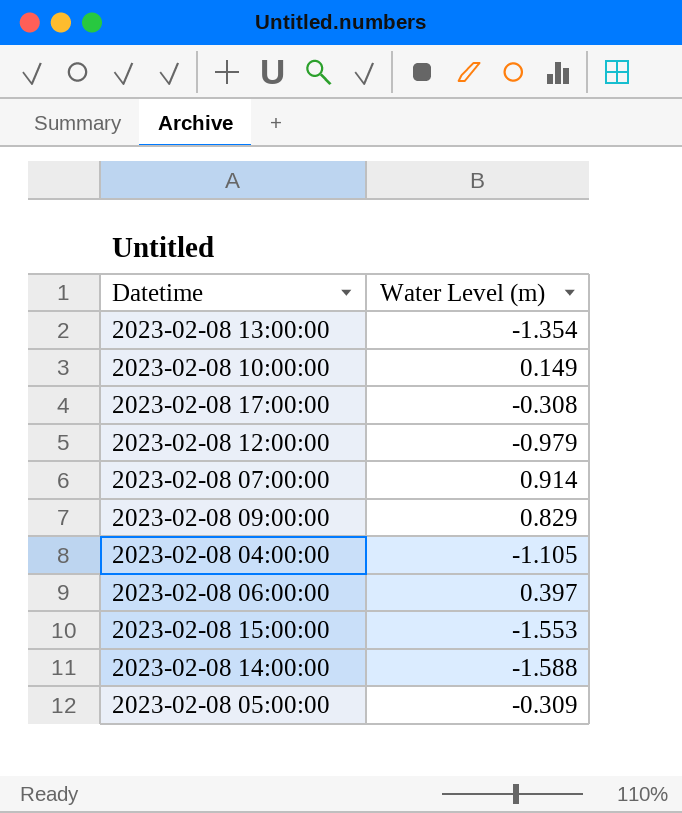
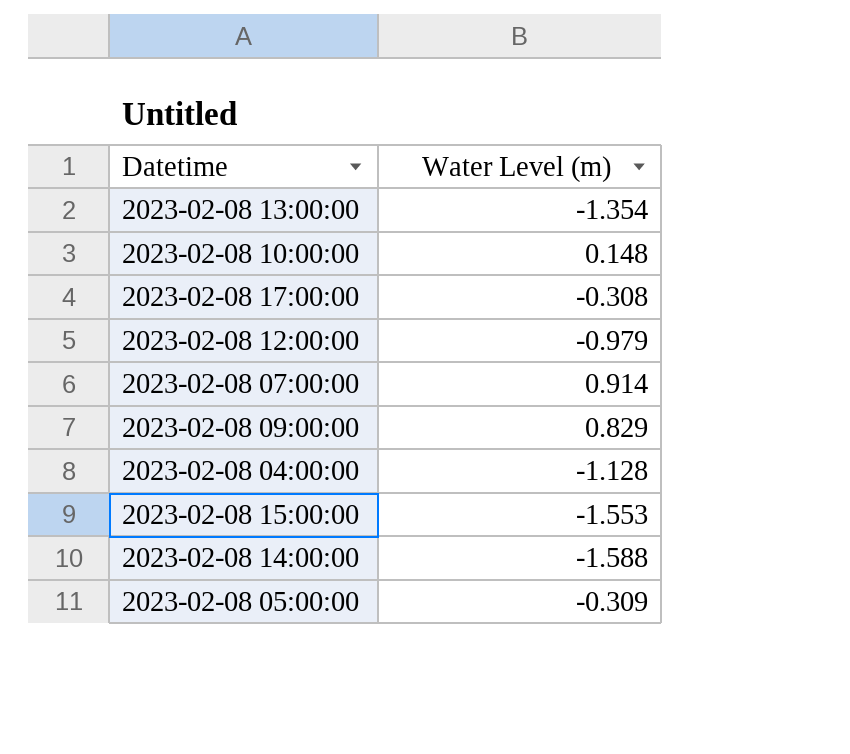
row 2023-02-08 06:00:00: 0.397 -> none
2023-02-08 10:00:00 | Water Level (m): 0.149 -> 0.148
2023-02-08 04:00:00 | Water Level (m): -1.105 -> -1.128

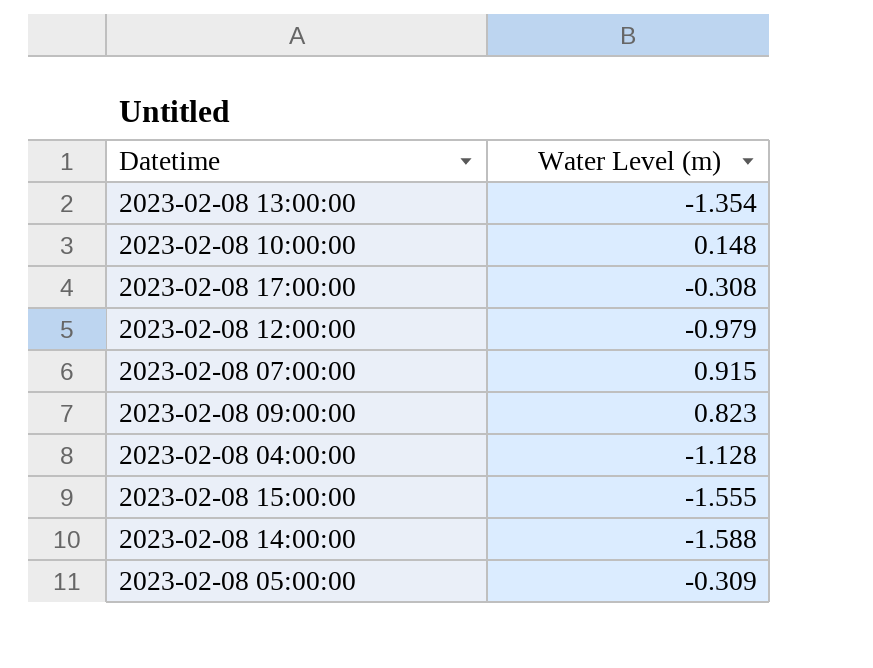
2023-02-08 07:00:00 | Water Level (m): 0.914 -> 0.915
2023-02-08 09:00:00 | Water Level (m): 0.829 -> 0.823
2023-02-08 15:00:00 | Water Level (m): -1.553 -> -1.555

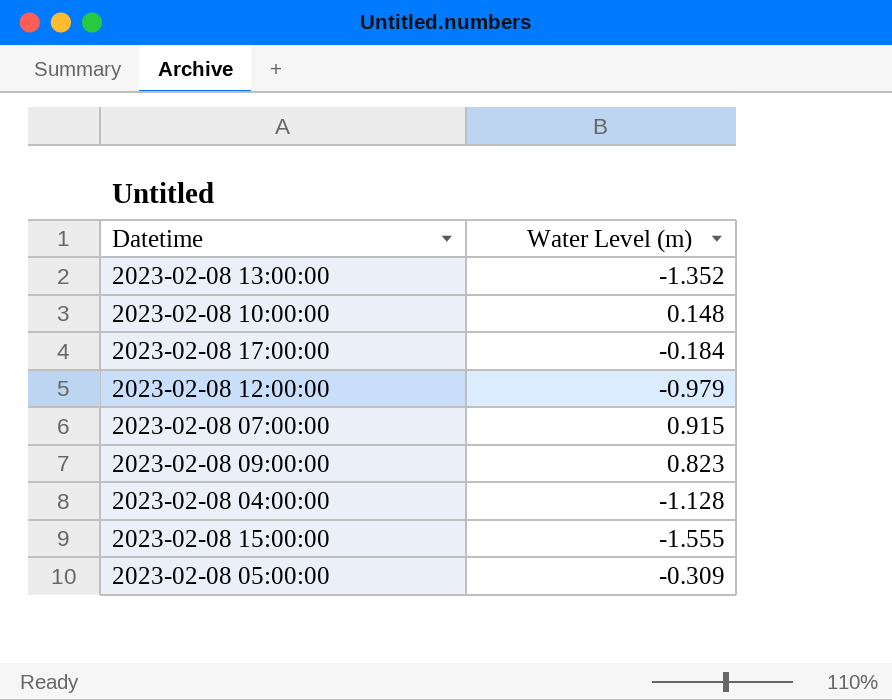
row 2023-02-08 14:00:00: -1.588 -> none
2023-02-08 13:00:00 | Water Level (m): -1.354 -> -1.352
2023-02-08 17:00:00 | Water Level (m): -0.308 -> -0.184

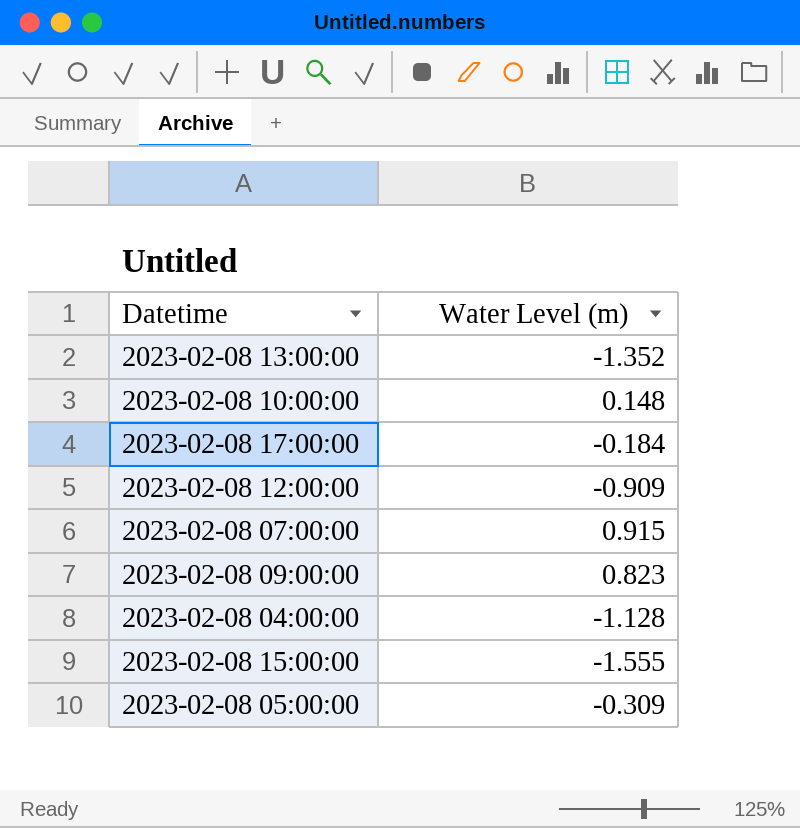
2023-02-08 12:00:00 | Water Level (m): -0.979 -> -0.909

